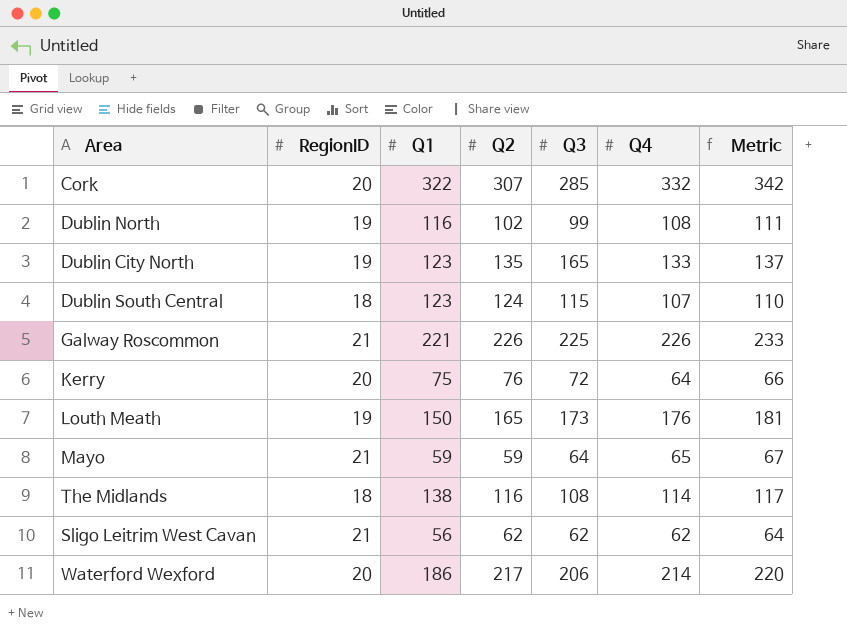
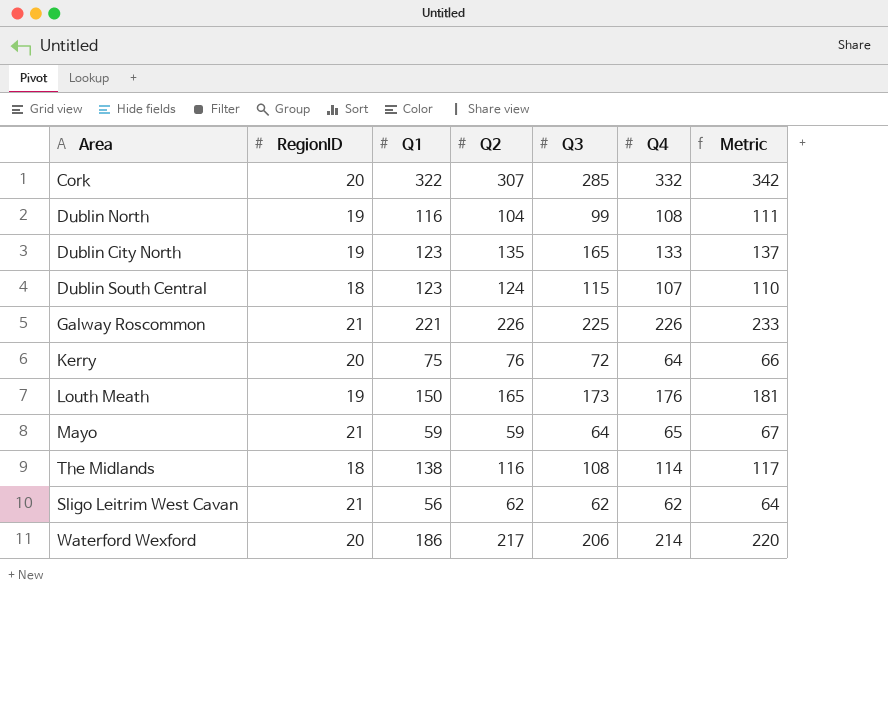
Dublin North | Q2: 102 -> 104

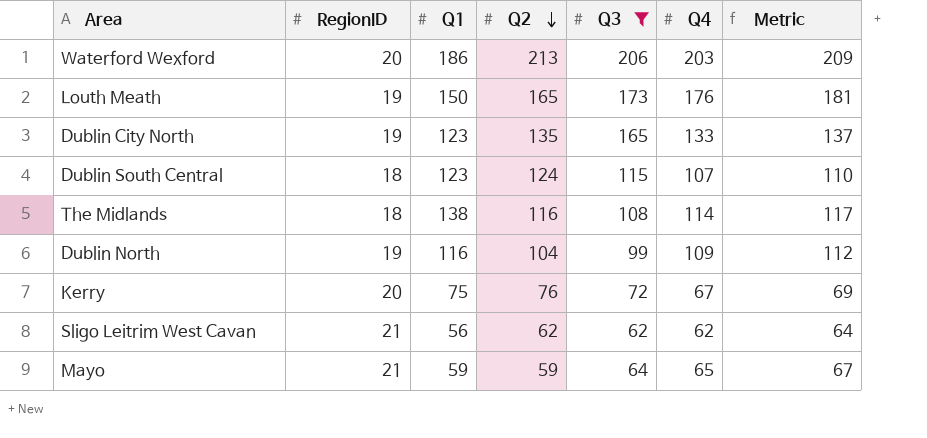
filter: none -> Q3 <= 206
row order: none -> Q2 descending
Waterford Wexford | Q2: 217 -> 213
Waterford Wexford | Q4: 214 -> 203
Waterford Wexford | Metric: 220 -> 209
Dublin North | Q4: 108 -> 109
Dublin North | Metric: 111 -> 112
Kerry | Q4: 64 -> 67
Kerry | Metric: 66 -> 69

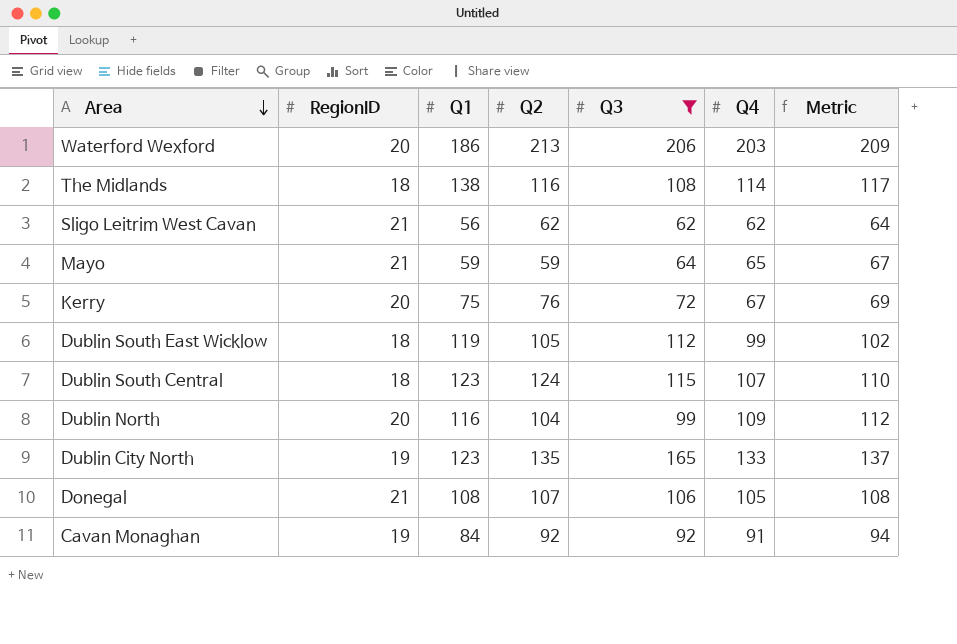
row order: Q2 descending -> Area descending
row Louth Meath: 19 | 150 | 165 | 173 | 176 | 181 -> none
row Dublin South East Wicklow: none -> 18 | 119 | 105 | 112 | 99 | 102
Dublin North | RegionID: 19 -> 20
row Donegal: none -> 21 | 108 | 107 | 106 | 105 | 108
row Cavan Monaghan: none -> 19 | 84 | 92 | 92 | 91 | 94

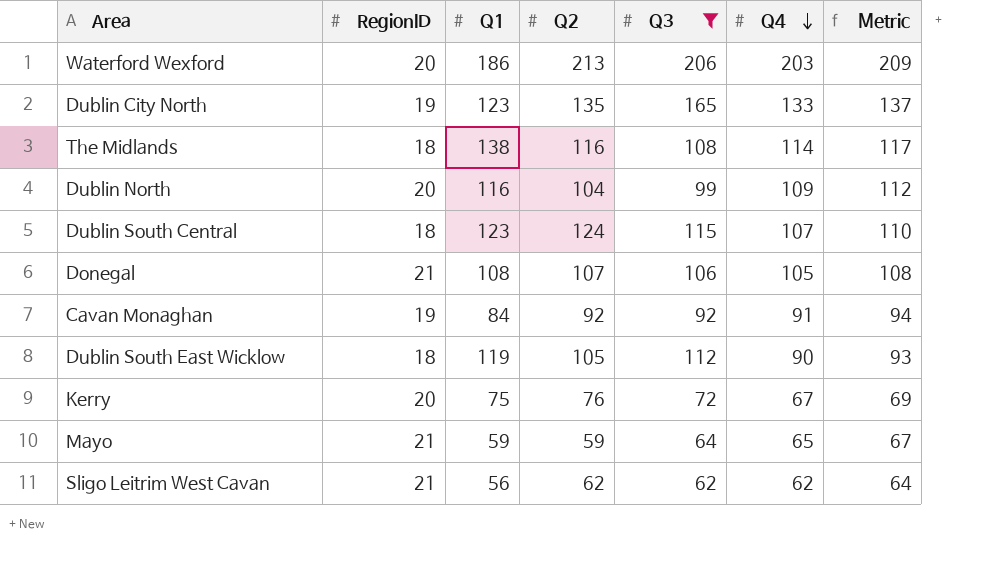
row order: Area descending -> Q4 descending
Dublin South East Wicklow | Q4: 99 -> 90
Dublin South East Wicklow | Metric: 102 -> 93

